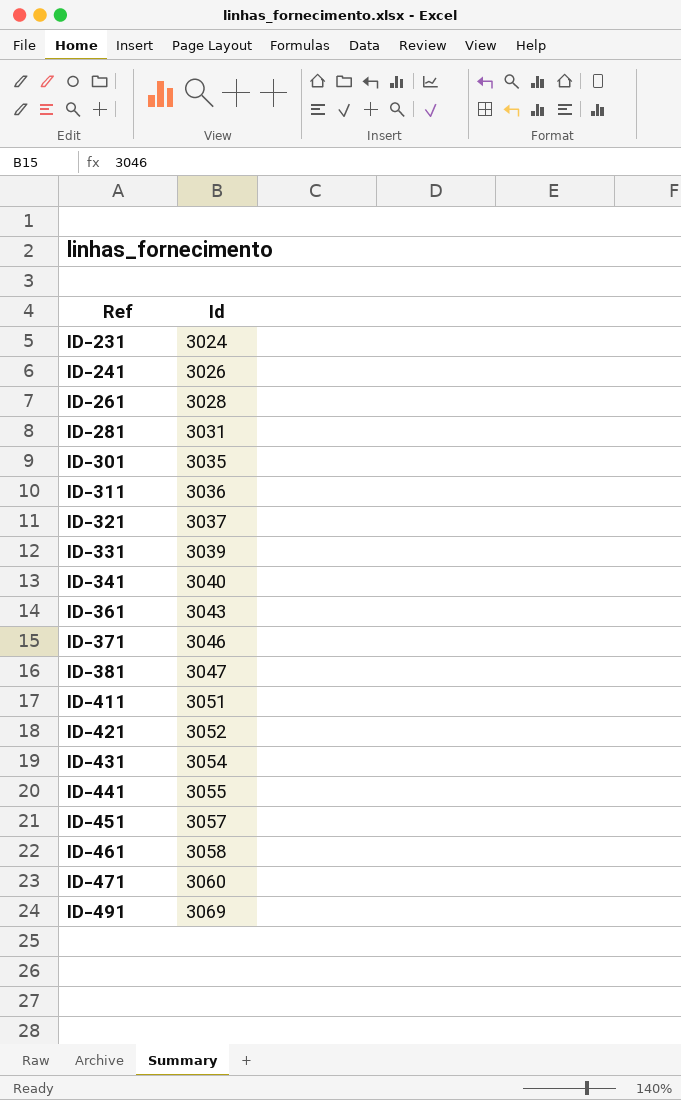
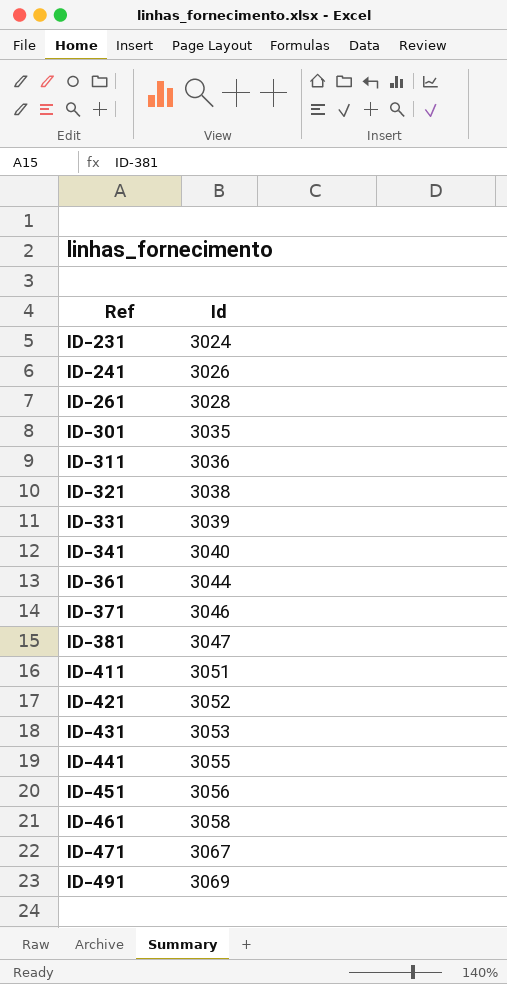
row ID-281: 3031 -> none
ID-321 | Id: 3037 -> 3038
ID-361 | Id: 3043 -> 3044
ID-431 | Id: 3054 -> 3053
ID-451 | Id: 3057 -> 3056
ID-471 | Id: 3060 -> 3067

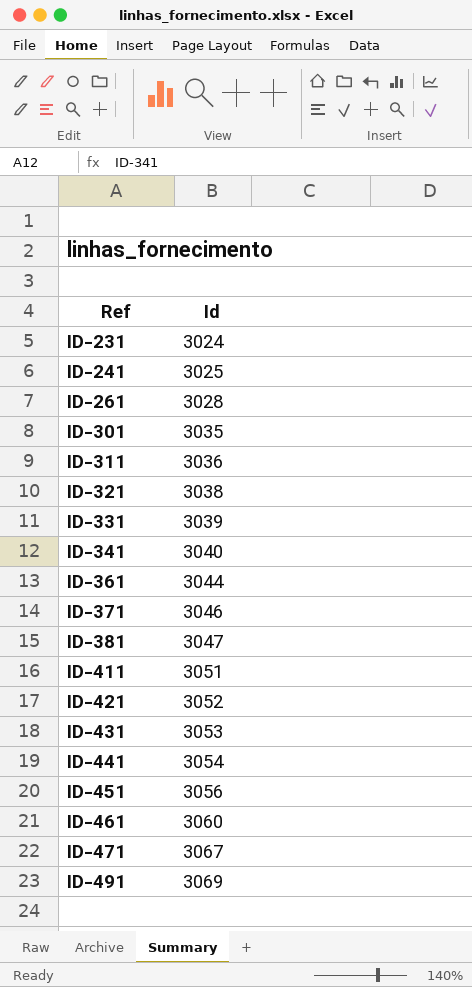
ID-241 | Id: 3026 -> 3025
ID-441 | Id: 3055 -> 3054
ID-461 | Id: 3058 -> 3060

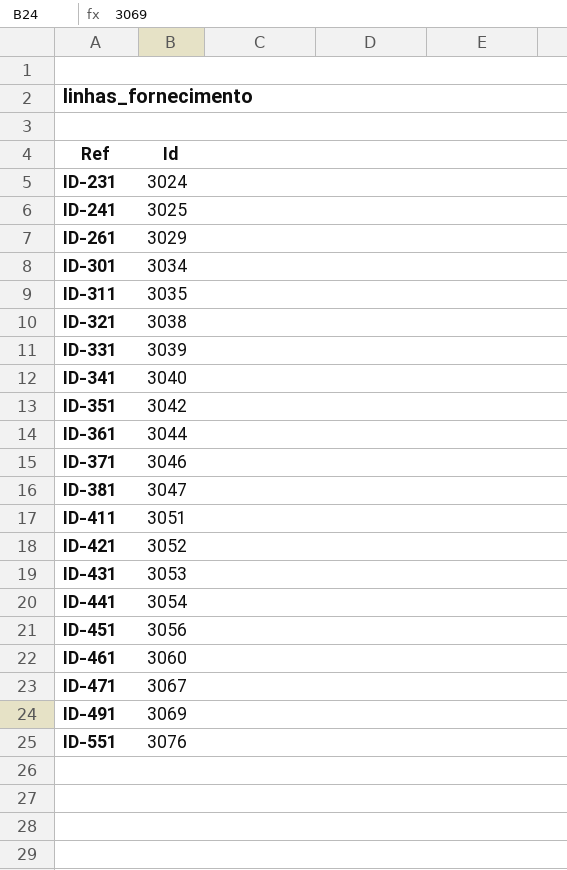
ID-261 | Id: 3028 -> 3029
ID-301 | Id: 3035 -> 3034
ID-311 | Id: 3036 -> 3035
row ID-351: none -> 3042
row ID-551: none -> 3076

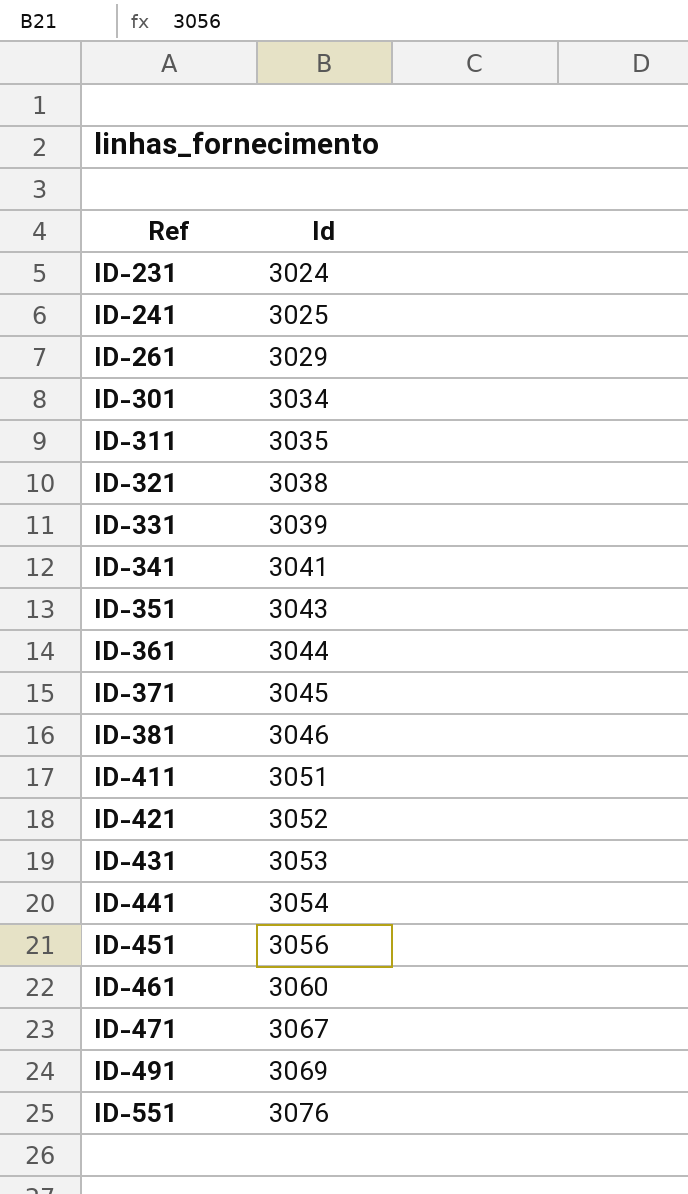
ID-341 | Id: 3040 -> 3041
ID-351 | Id: 3042 -> 3043
ID-371 | Id: 3046 -> 3045
ID-381 | Id: 3047 -> 3046

